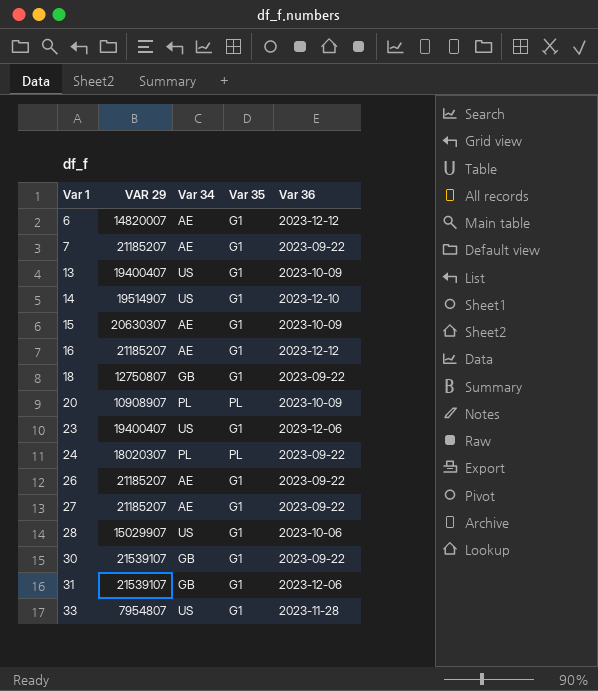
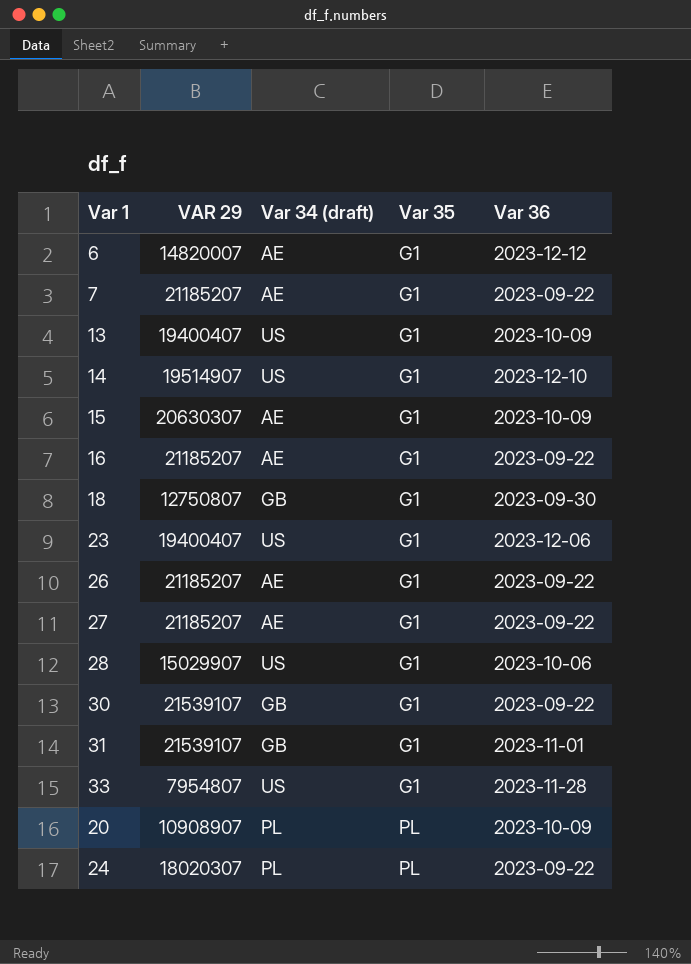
row order: Var 1 ascending -> Var 35 ascending
column name: Var 34 -> Var 34 (draft)
16 | Var 36: 2023-12-12 -> 2023-09-22
18 | Var 36: 2023-09-22 -> 2023-09-30
31 | Var 36: 2023-12-06 -> 2023-11-01

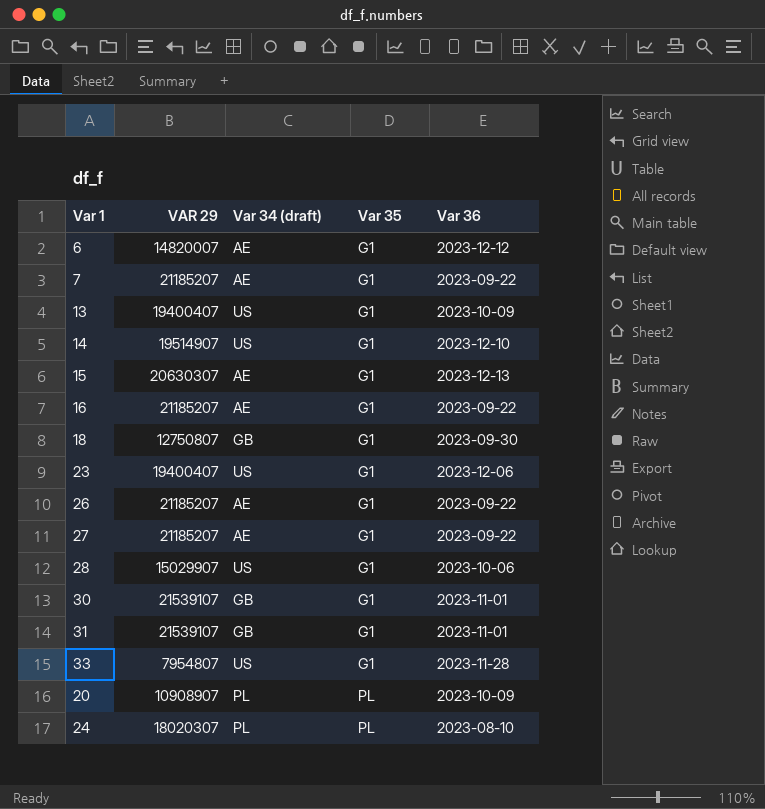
15 | Var 36: 2023-10-09 -> 2023-12-13
30 | Var 36: 2023-09-22 -> 2023-11-01
24 | Var 36: 2023-09-22 -> 2023-08-10

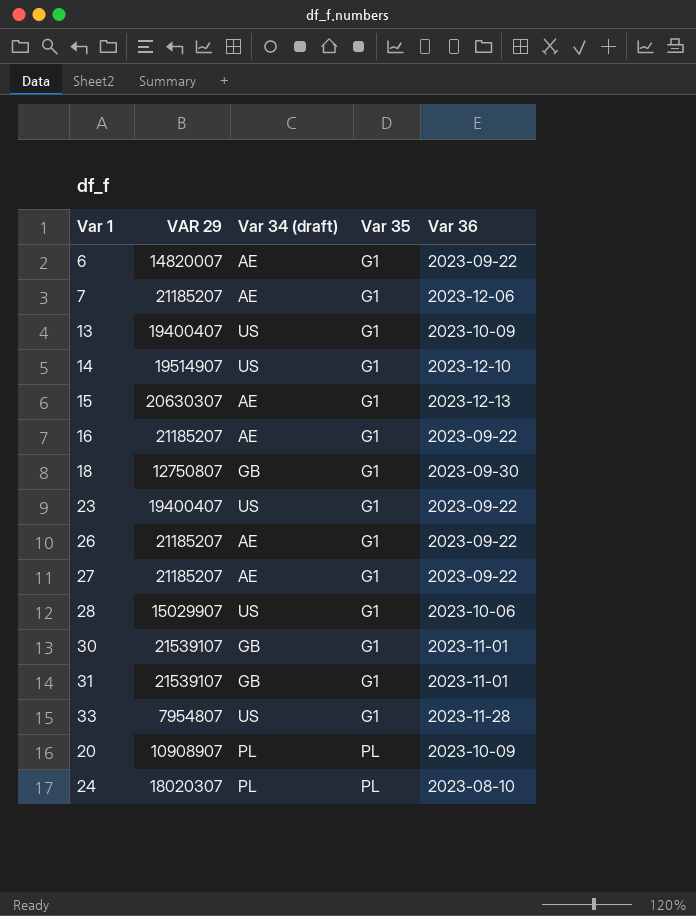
6 | Var 36: 2023-12-12 -> 2023-09-22
7 | Var 36: 2023-09-22 -> 2023-12-06
23 | Var 36: 2023-12-06 -> 2023-09-22

